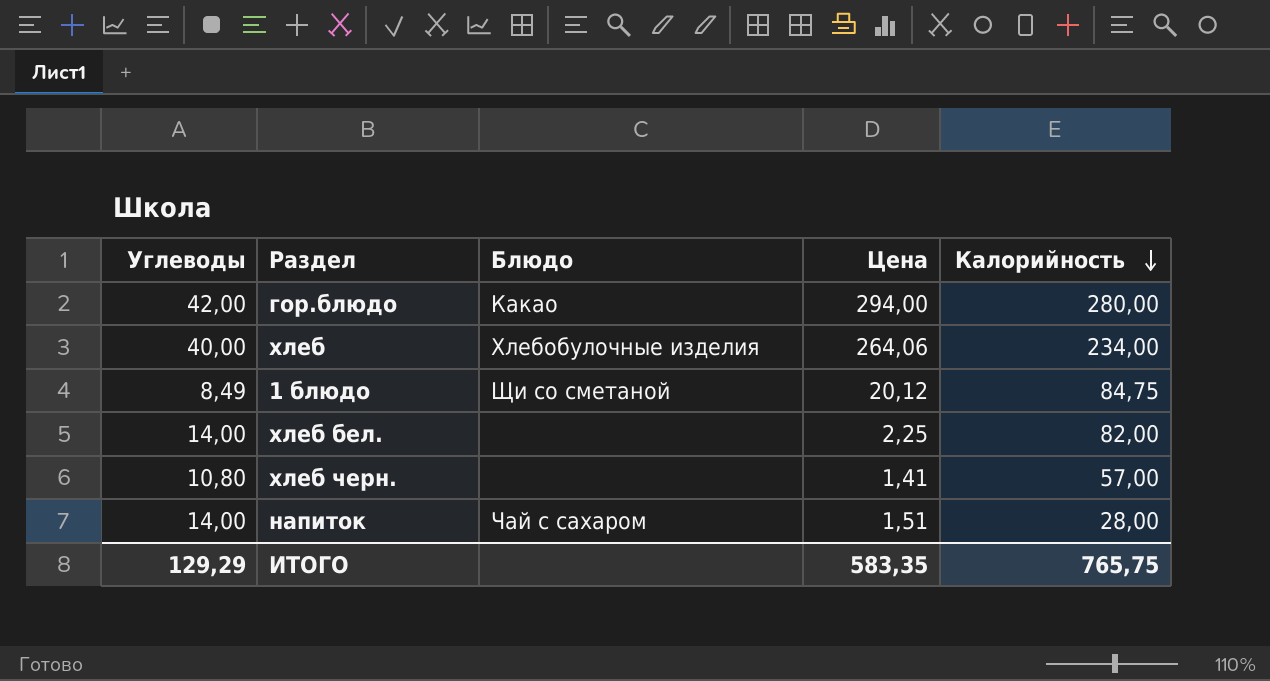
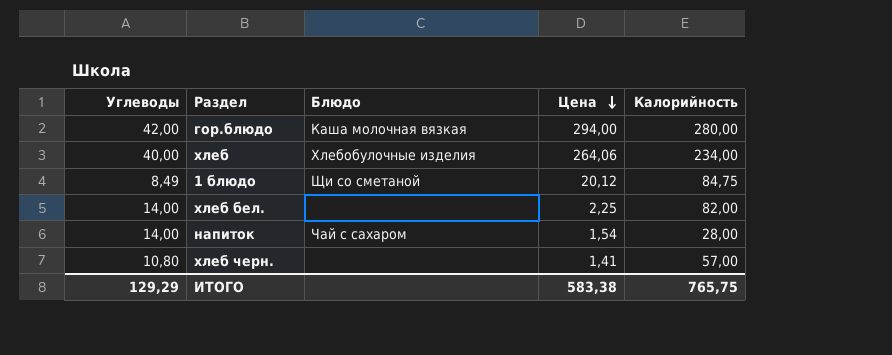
row order: Калорийность descending -> Цена descending
гор.блюдо | Блюдо: Какао -> Каша молочная вязкая
напиток | Цена: 1,51 -> 1,54
ИТОГО | Цена: 583,35 -> 583,38

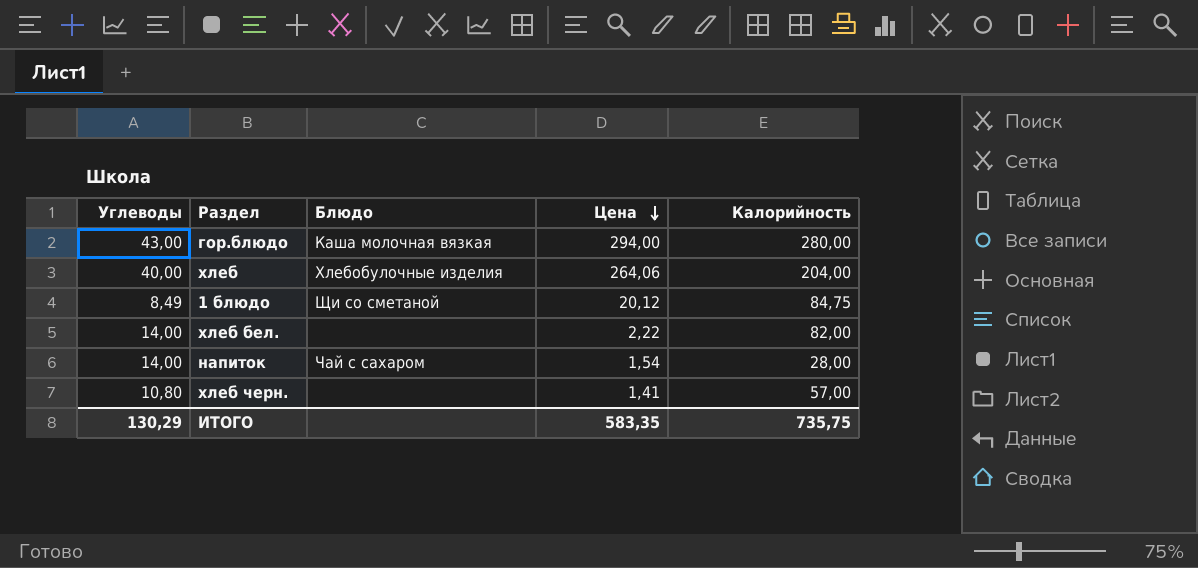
гор.блюдо | Углеводы: 42,00 -> 43,00
хлеб | Калорийность: 234,00 -> 204,00
хлеб бел. | Цена: 2,25 -> 2,22
ИТОГО | Углеводы: 129,29 -> 130,29
ИТОГО | Цена: 583,38 -> 583,35
ИТОГО | Калорийность: 765,75 -> 735,75

